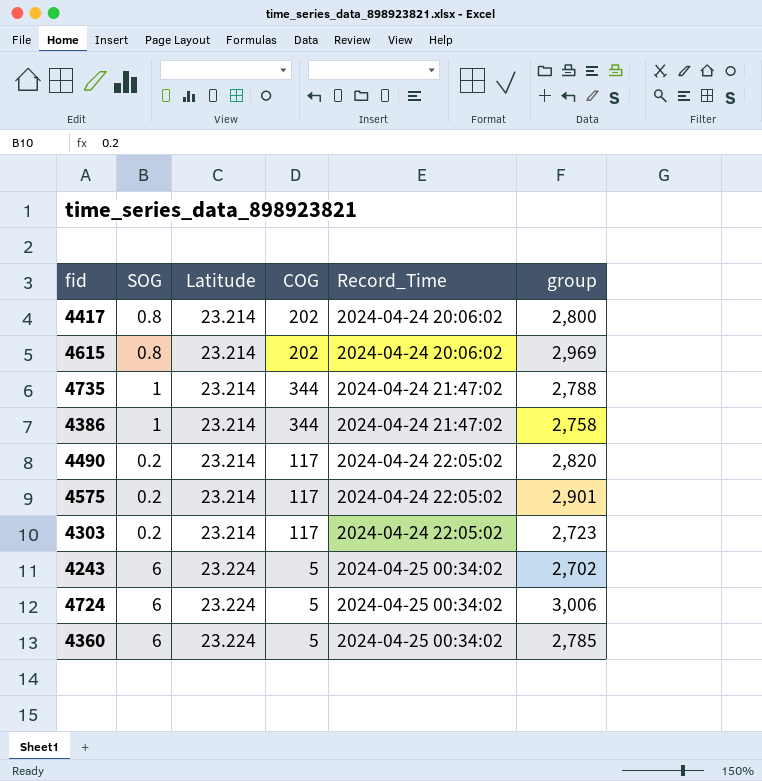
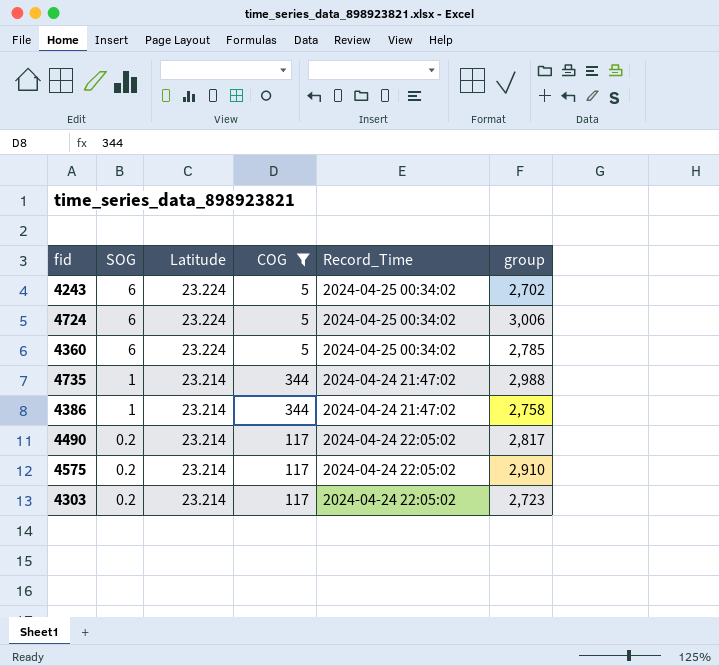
filter: none -> COG != 202
row order: Latitude ascending -> SOG descending
4735 | group: 2,788 -> 2,988
4490 | group: 2,820 -> 2,817
4575 | group: 2,901 -> 2,910

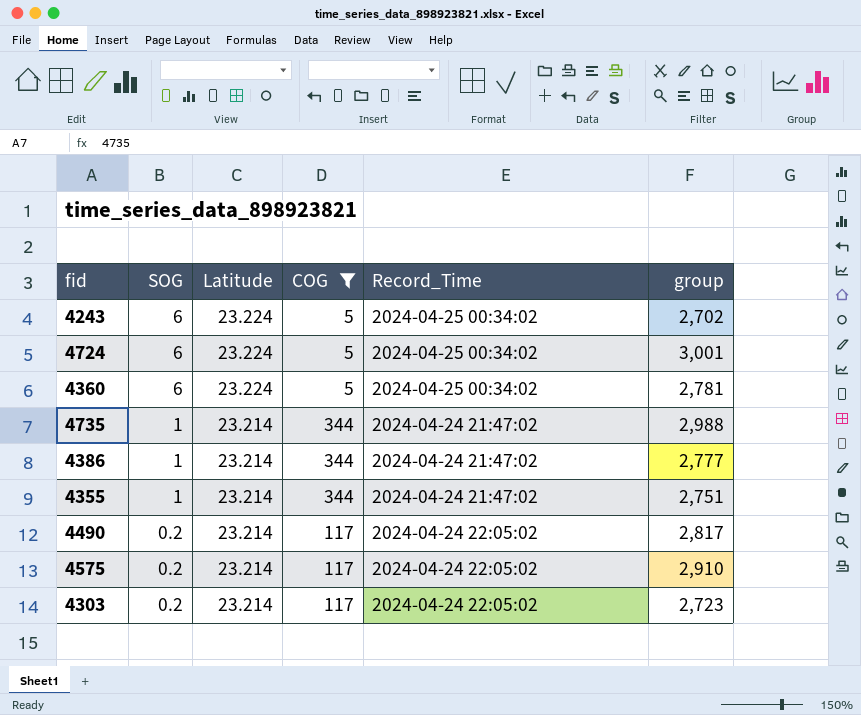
4724 | group: 3,006 -> 3,001
4360 | group: 2,785 -> 2,781
4386 | group: 2,758 -> 2,777
row 4355: none -> 1 | 23.214 | 344 | 2024-04-24 21:47:02 | 2,751

